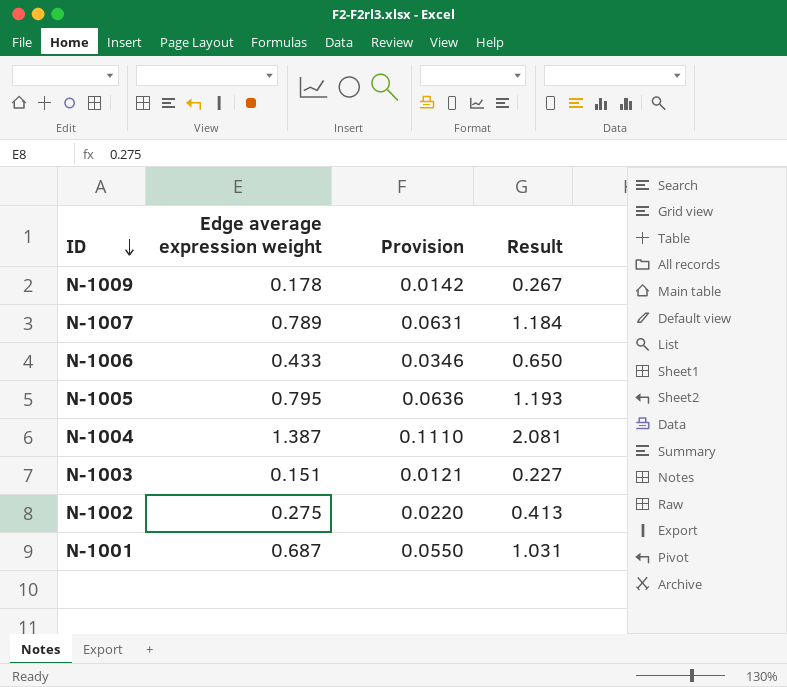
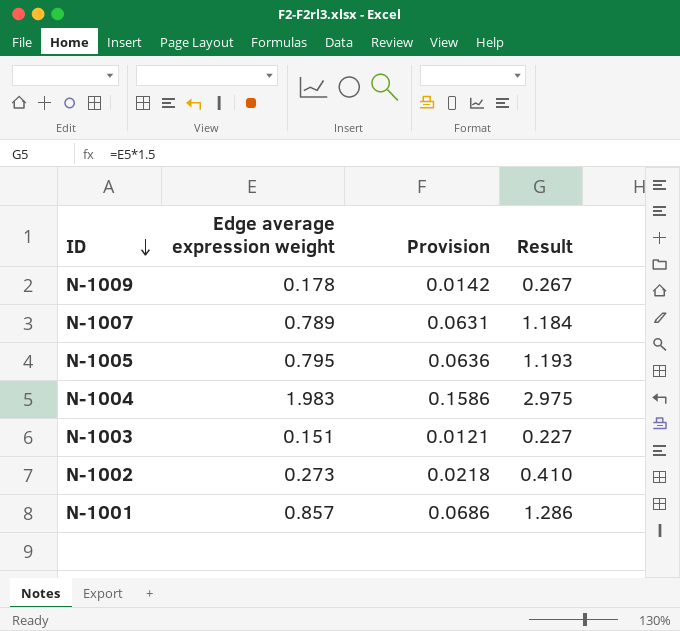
row N-1006: 0.433 | 0.0346 | 0.650 -> none
N-1004 | Edge average expression weight: 1.387 -> 1.983
N-1004 | Provision: 0.1110 -> 0.1586
N-1004 | Result: 2.081 -> 2.975
N-1002 | Edge average expression weight: 0.275 -> 0.273
N-1002 | Provision: 0.0220 -> 0.0218
N-1002 | Result: 0.413 -> 0.410
N-1001 | Edge average expression weight: 0.687 -> 0.857
N-1001 | Provision: 0.0550 -> 0.0686
N-1001 | Result: 1.031 -> 1.286

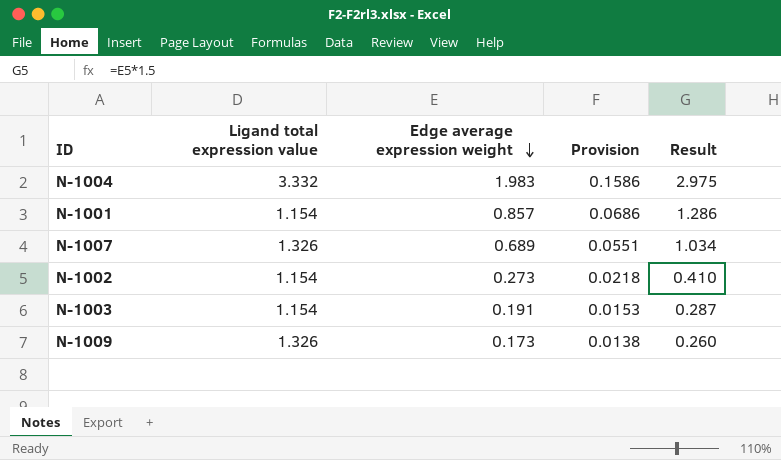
row order: ID descending -> Edge average expression weight descending
column Ligand total expression value | position: none -> 2
row N-1005: 0.795 | 0.0636 | 1.193 -> none
N-1007 | Edge average expression weight: 0.789 -> 0.689
N-1007 | Provision: 0.0631 -> 0.0551
N-1007 | Result: 1.184 -> 1.034
N-1003 | Edge average expression weight: 0.151 -> 0.191
N-1003 | Provision: 0.0121 -> 0.0153
N-1003 | Result: 0.227 -> 0.287
N-1009 | Edge average expression weight: 0.178 -> 0.173
N-1009 | Provision: 0.0142 -> 0.0138
N-1009 | Result: 0.267 -> 0.260

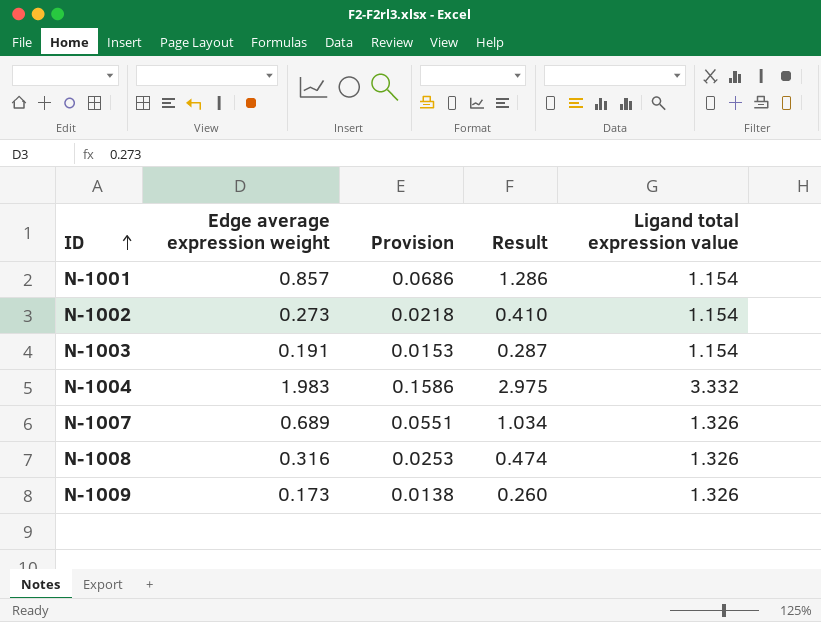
row order: Edge average expression weight descending -> ID ascending
column Ligand total expression value | position: 2 -> 5
row N-1008: none -> 0.316 | 0.0253 | 0.474 | 1.326

